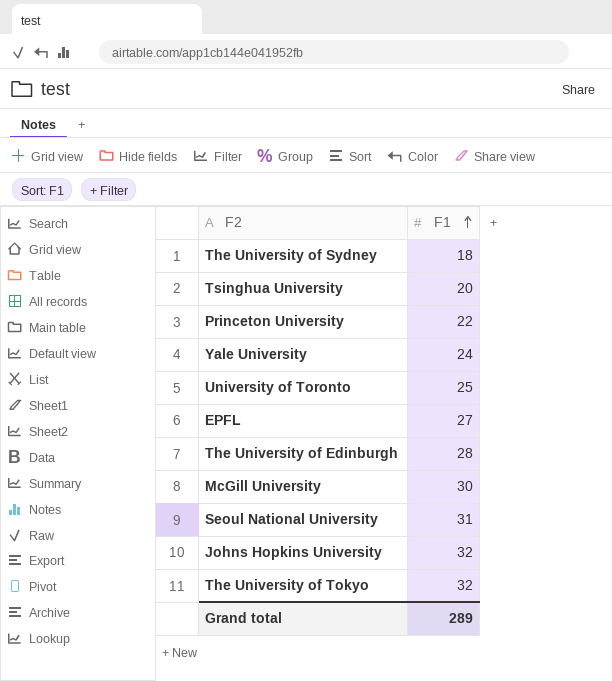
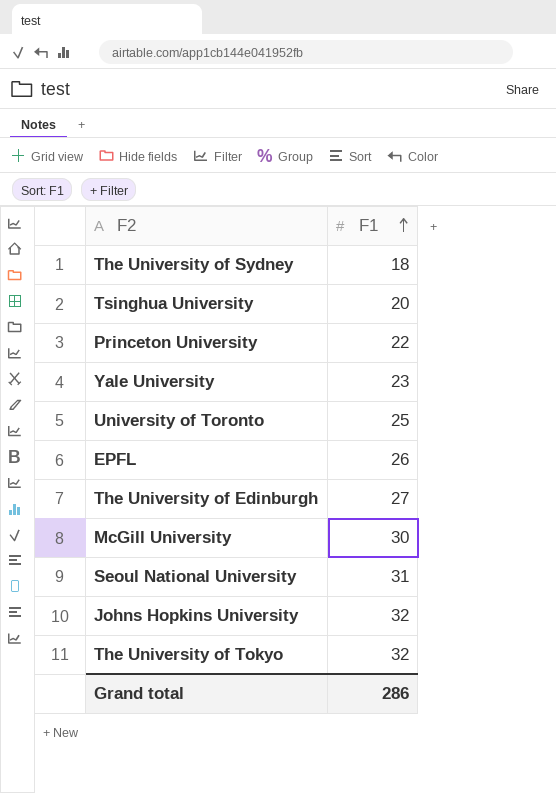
Yale University | F1: 24 -> 23
EPFL | F1: 27 -> 26
The University of Edinburgh | F1: 28 -> 27
Grand total | F1: 289 -> 286

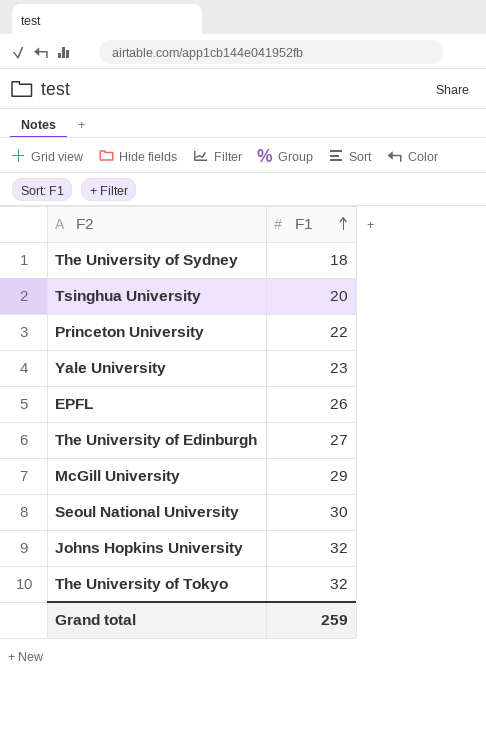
row University of Toronto: 25 -> none
McGill University | F1: 30 -> 29
Seoul National University | F1: 31 -> 30
Grand total | F1: 286 -> 259

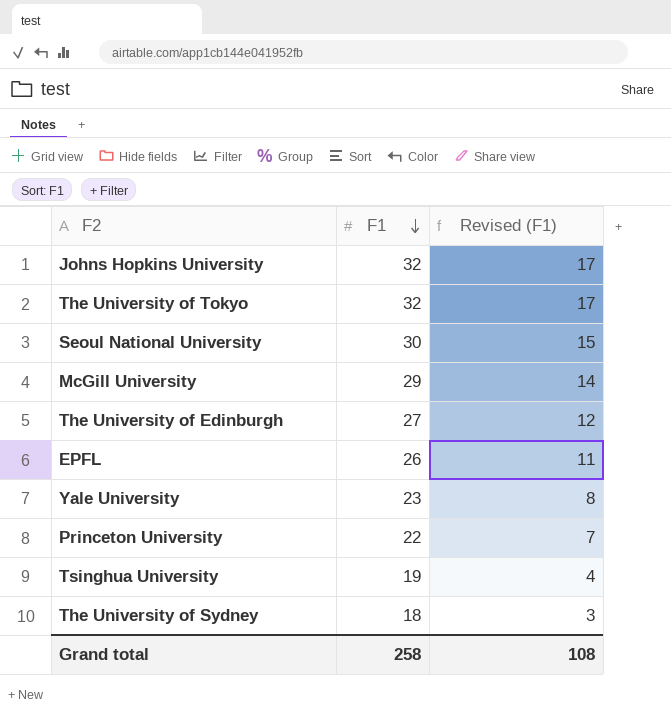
row order: F1 ascending -> F1 descending
column Revised (F1) | formula: none -> [F1] - 15
Tsinghua University | F1: 20 -> 19
Grand total | F1: 259 -> 258

